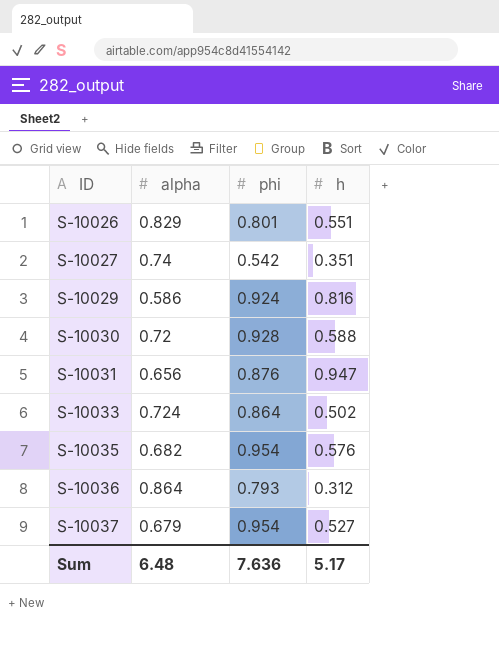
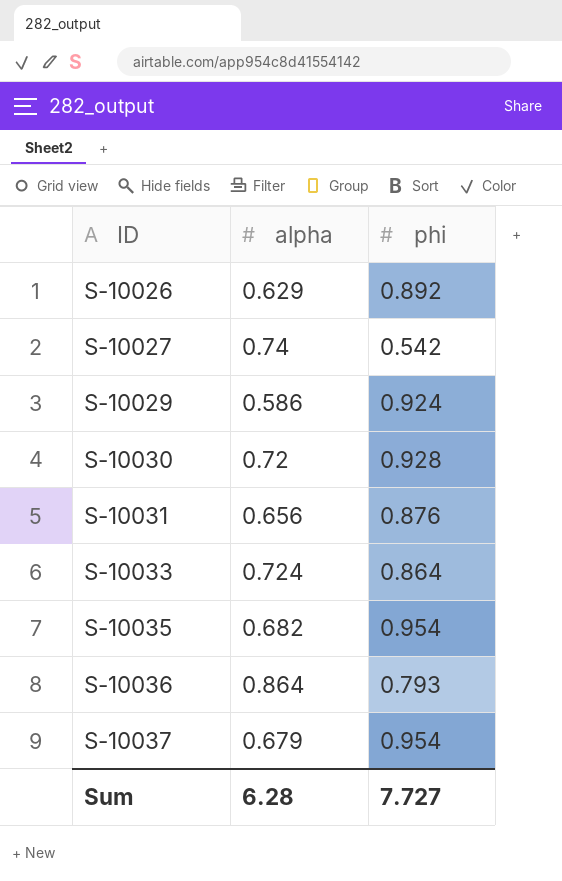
column h | position: 4 -> none
S-10026 | alpha: 0.829 -> 0.629
S-10026 | phi: 0.801 -> 0.892
Sum | alpha: 6.48 -> 6.28
Sum | phi: 7.636 -> 7.727

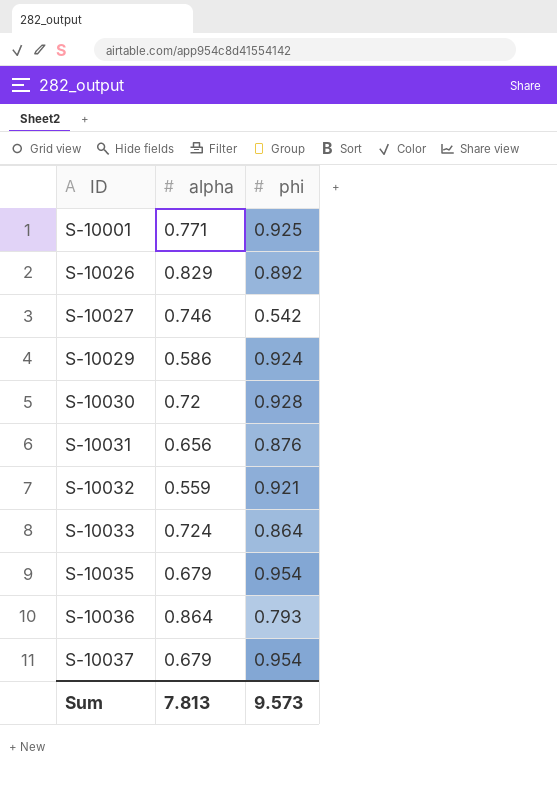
row S-10001: none -> 0.771 | 0.925
S-10026 | alpha: 0.629 -> 0.829
S-10027 | alpha: 0.74 -> 0.746
row S-10032: none -> 0.559 | 0.921
S-10035 | alpha: 0.682 -> 0.679
Sum | alpha: 6.28 -> 7.813
Sum | phi: 7.727 -> 9.573

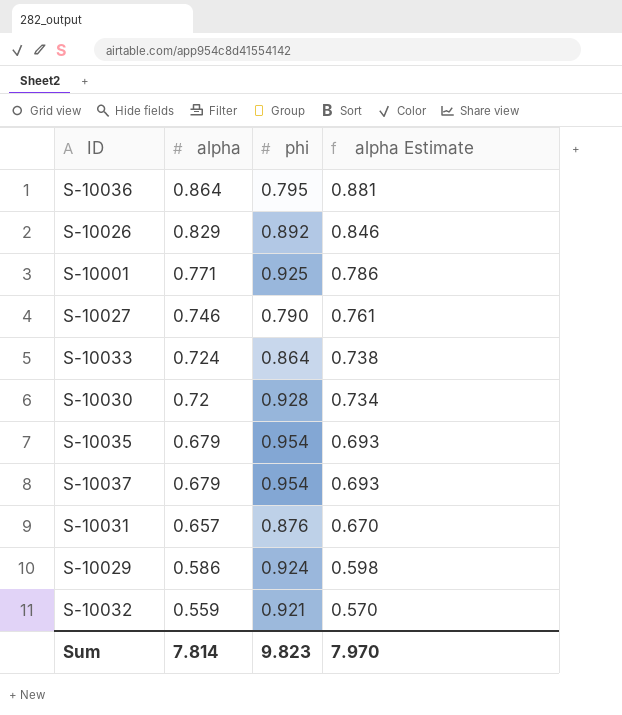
row order: ID ascending -> alpha descending
column alpha Estimate | formula: none -> [alpha] * 1.02
S-10036 | phi: 0.793 -> 0.795
S-10027 | phi: 0.542 -> 0.790
S-10031 | alpha: 0.656 -> 0.657
Sum | alpha: 7.813 -> 7.814
Sum | phi: 9.573 -> 9.823

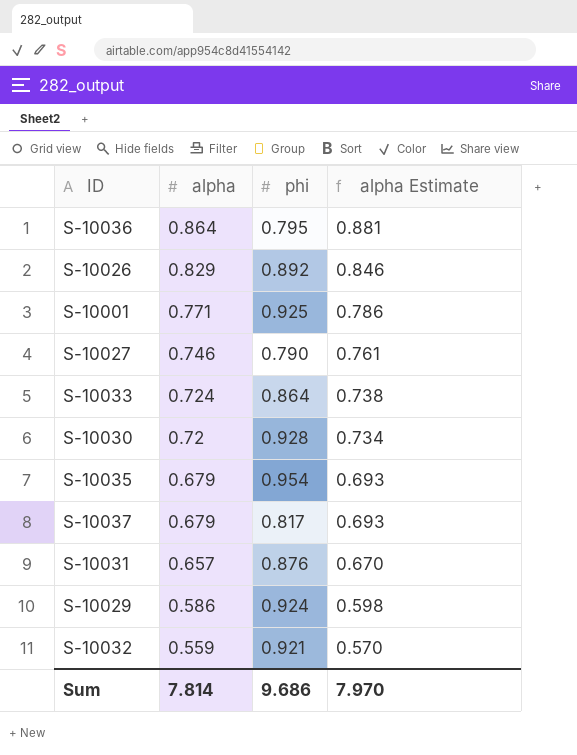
S-10037 | phi: 0.954 -> 0.817
Sum | phi: 9.823 -> 9.686

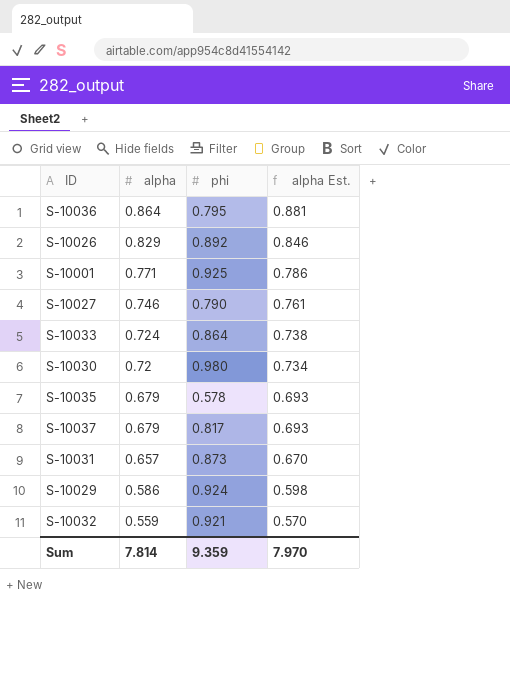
column name: alpha Estimate -> alpha Est.
S-10030 | phi: 0.928 -> 0.980
S-10035 | phi: 0.954 -> 0.578
S-10031 | phi: 0.876 -> 0.873
Sum | phi: 9.686 -> 9.359

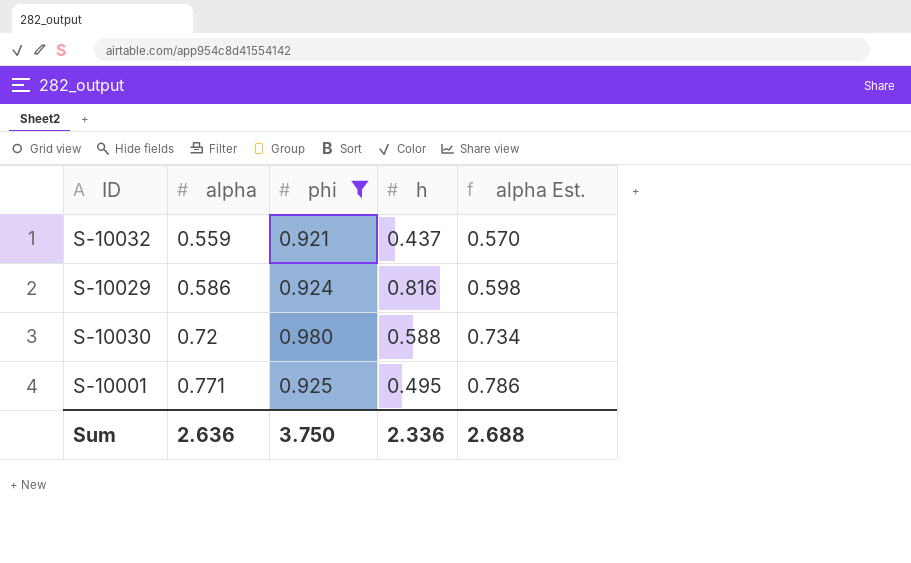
filter: none -> phi >= 0.921
row order: alpha descending -> alpha ascending
column h | position: none -> 4
Sum | alpha: 7.814 -> 2.636
Sum | phi: 9.359 -> 3.750
Sum | alpha Est.: 7.970 -> 2.688

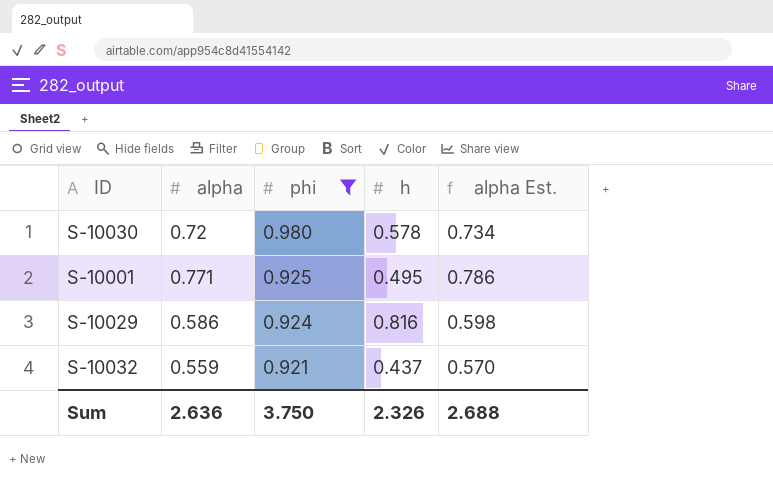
row order: alpha ascending -> phi descending
S-10030 | h: 0.588 -> 0.578
Sum | h: 2.336 -> 2.326

